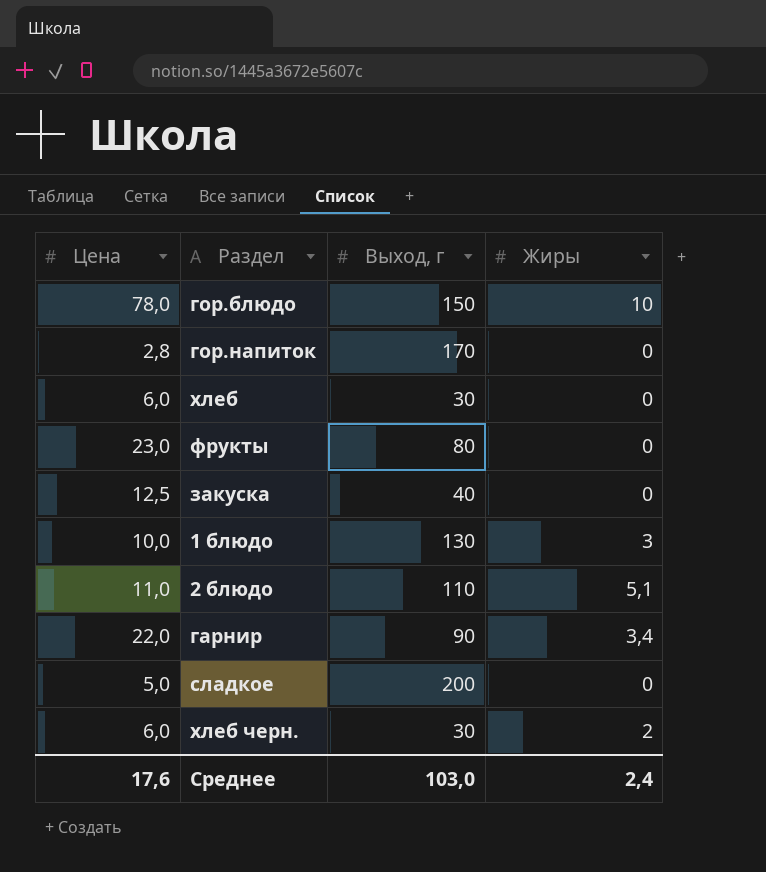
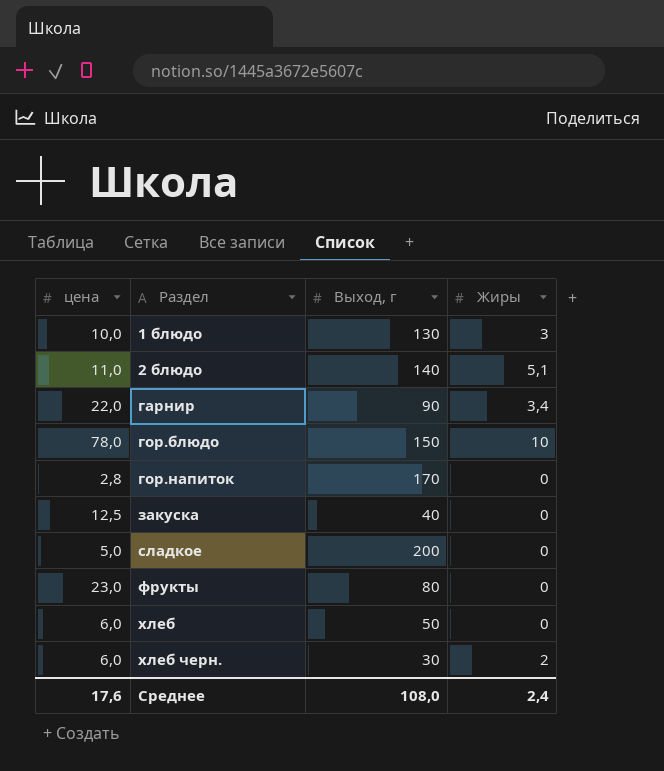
row order: none -> Раздел ascending
column name: Цена -> цена
2 блюдо | Выход, г: 110 -> 140
хлеб | Выход, г: 30 -> 50
Среднее | Выход, г: 103,0 -> 108,0

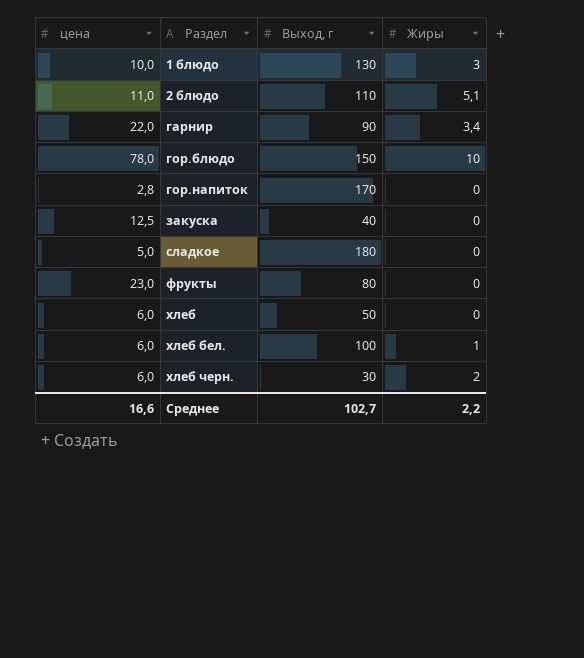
2 блюдо | Выход, г: 140 -> 110
сладкое | Выход, г: 200 -> 180
row хлеб бел.: none -> 6,0 | 100 | 1
Среднее | цена: 17,6 -> 16,6
Среднее | Выход, г: 108,0 -> 102,7
Среднее | Жиры: 2,4 -> 2,2

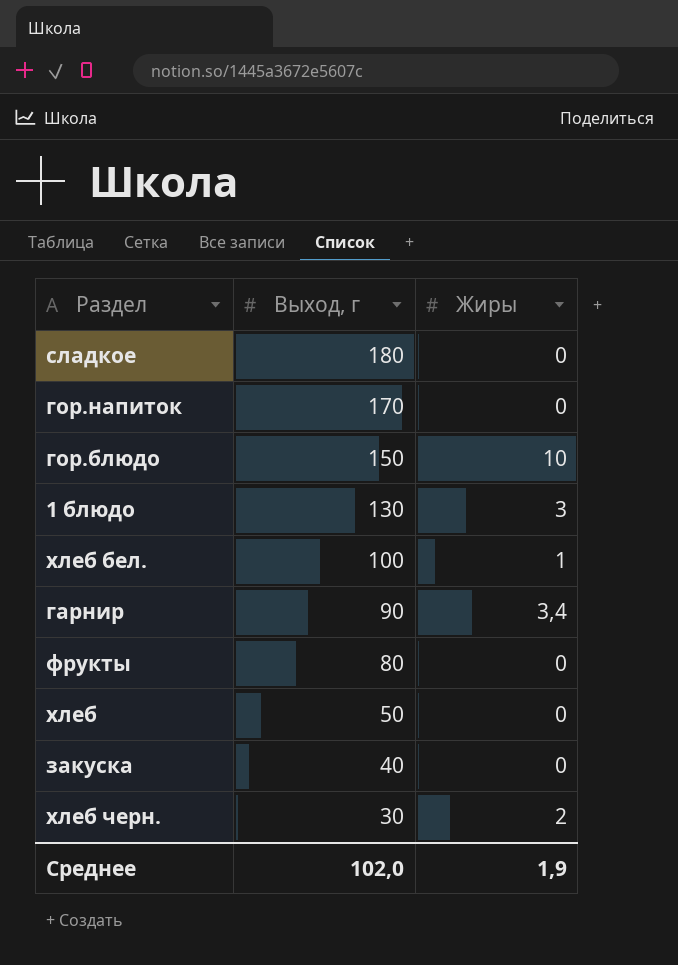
row order: Раздел ascending -> Выход, г descending
column цена | position: 1 -> none
row 2 блюдо: 11,0 | 110 | 5,1 -> none
Среднее | Выход, г: 102,7 -> 102,0
Среднее | Жиры: 2,2 -> 1,9

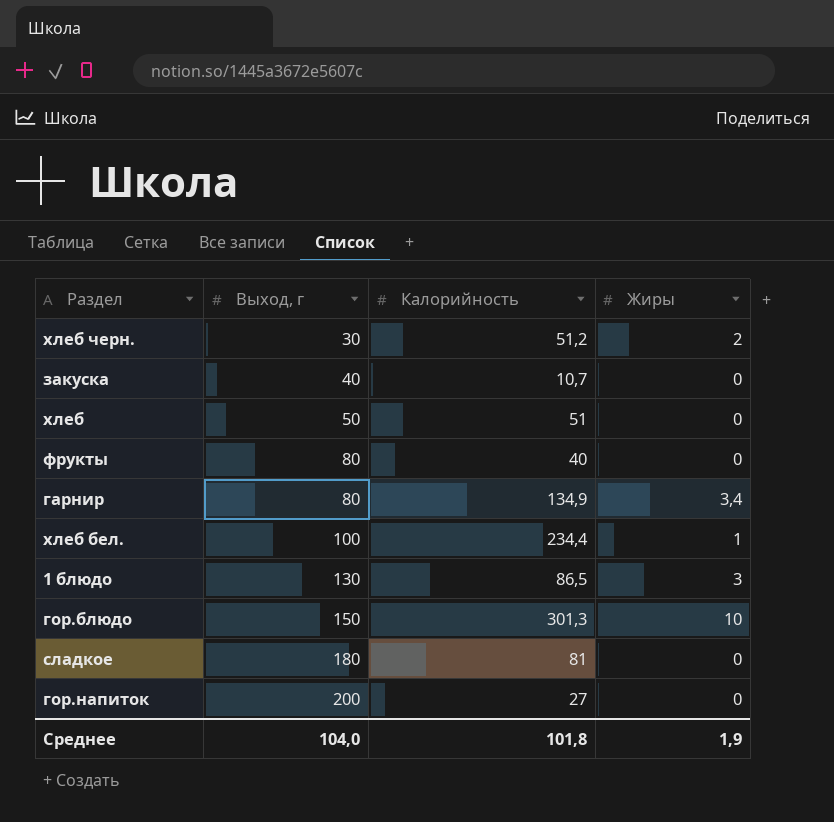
row order: Выход, г descending -> Выход, г ascending
column Калорийность | position: none -> 3
гарнир | Выход, г: 90 -> 80
гор.напиток | Выход, г: 170 -> 200
Среднее | Выход, г: 102,0 -> 104,0

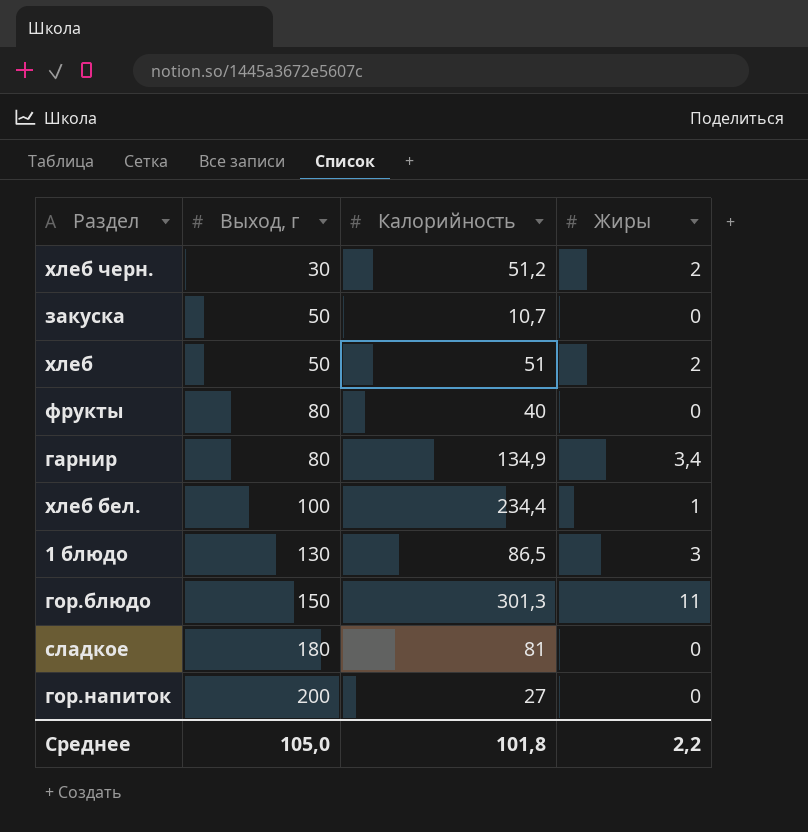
закуска | Выход, г: 40 -> 50
хлеб | Жиры: 0 -> 2
гор.блюдо | Жиры: 10 -> 11
Среднее | Выход, г: 104,0 -> 105,0
Среднее | Жиры: 1,9 -> 2,2

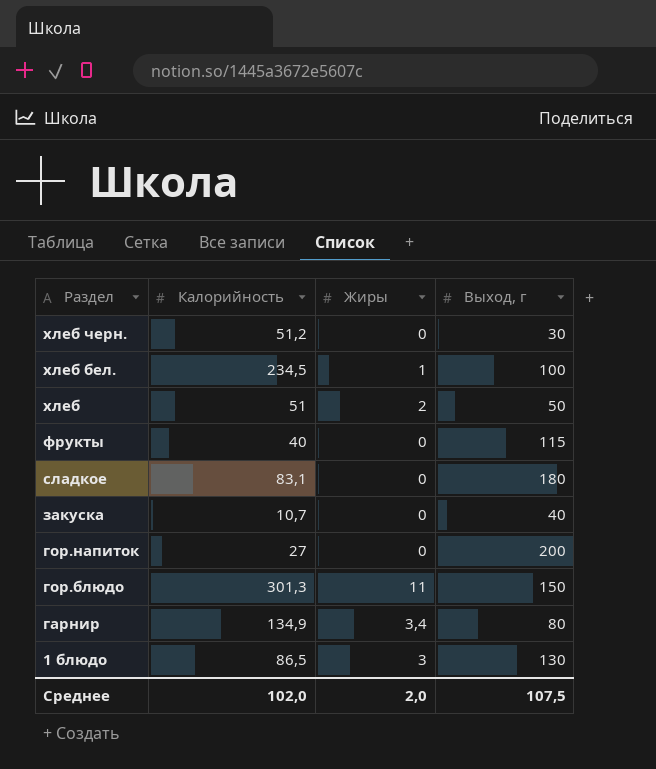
row order: Выход, г ascending -> Раздел descending
column Выход, г | position: 2 -> 4
хлеб черн. | Жиры: 2 -> 0
хлеб бел. | Калорийность: 234,4 -> 234,5
фрукты | Выход, г: 80 -> 115
сладкое | Калорийность: 81 -> 83,1
закуска | Выход, г: 50 -> 40
Среднее | Калорийность: 101,8 -> 102,0
Среднее | Жиры: 2,2 -> 2,0
Среднее | Выход, г: 105,0 -> 107,5

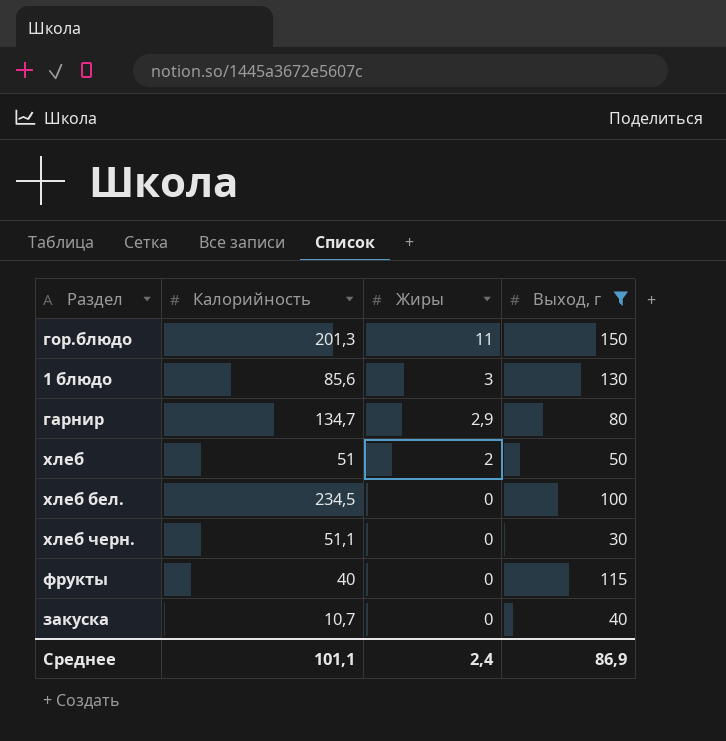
filter: none -> Выход, г <= 150
row order: Раздел descending -> Жиры descending
гор.блюдо | Калорийность: 301,3 -> 201,3
1 блюдо | Калорийность: 86,5 -> 85,6
гарнир | Калорийность: 134,9 -> 134,7
гарнир | Жиры: 3,4 -> 2,9
хлеб бел. | Жиры: 1 -> 0
хлеб черн. | Калорийность: 51,2 -> 51,1
Среднее | Калорийность: 102,0 -> 101,1
Среднее | Жиры: 2,0 -> 2,4
Среднее | Выход, г: 107,5 -> 86,9

